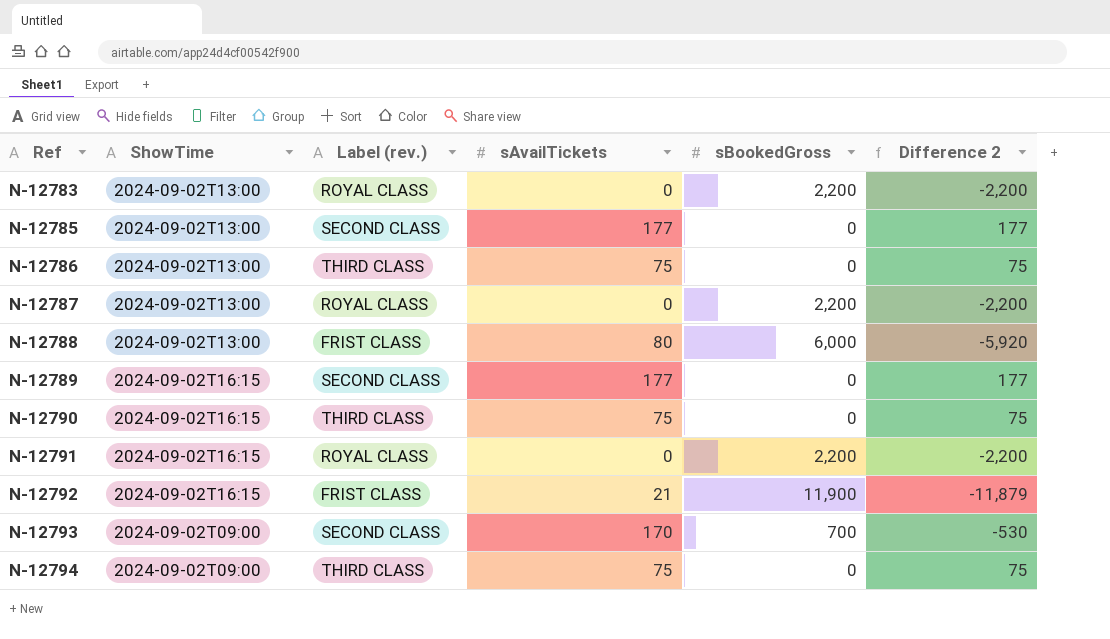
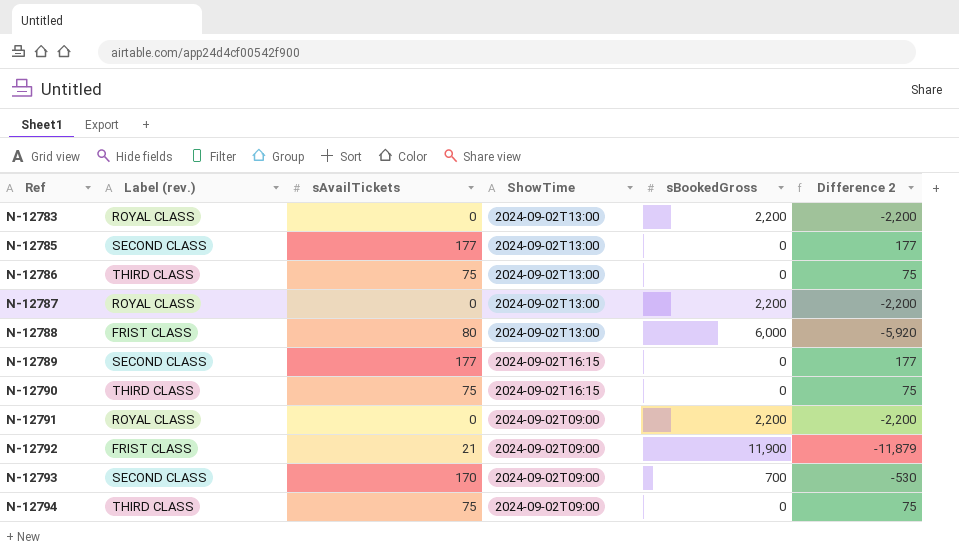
column ShowTime | position: 2 -> 4
N-12791 | ShowTime: 2024-09-02T16:15 -> 2024-09-02T09:00
N-12792 | ShowTime: 2024-09-02T16:15 -> 2024-09-02T09:00

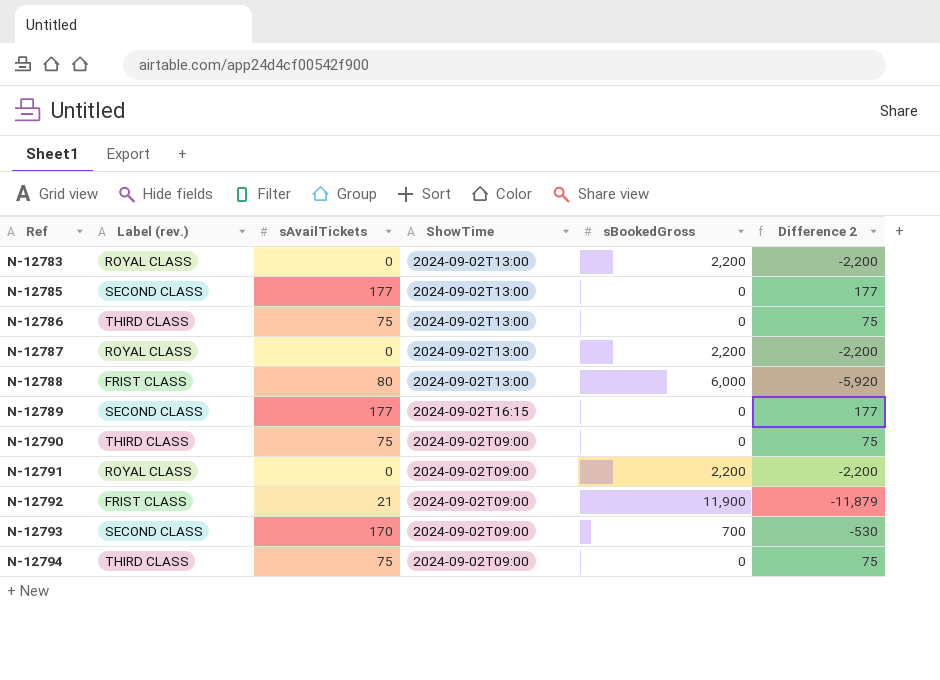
N-12790 | ShowTime: 2024-09-02T16:15 -> 2024-09-02T09:00

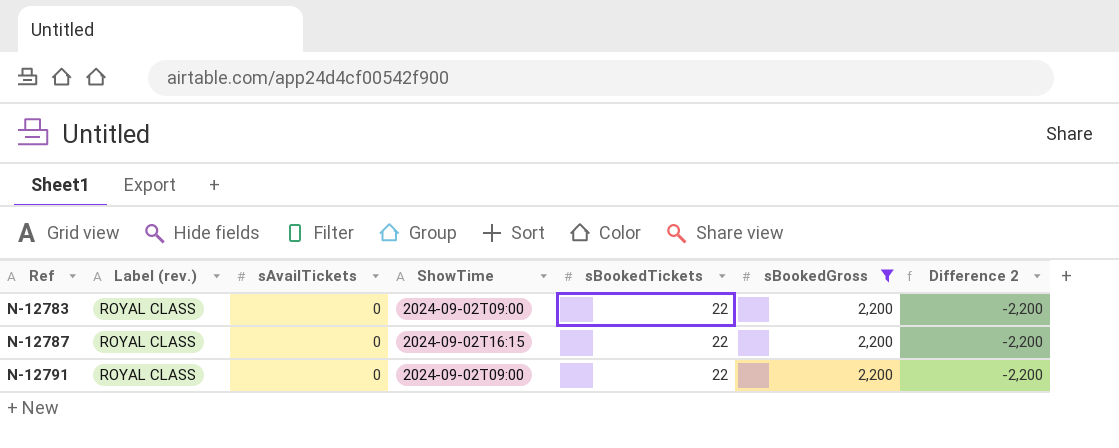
filter: none -> sBookedGross = 2,200
column sBookedTickets | position: none -> 5
N-12783 | ShowTime: 2024-09-02T13:00 -> 2024-09-02T09:00
N-12787 | ShowTime: 2024-09-02T13:00 -> 2024-09-02T16:15

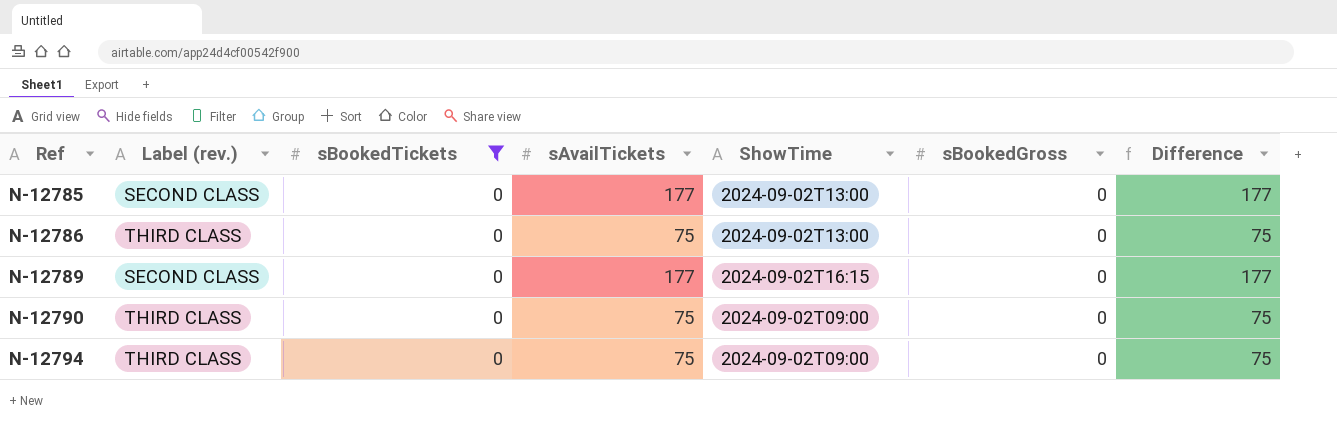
filter: sBookedGross = 2,200 -> sBookedTickets = 0
column sBookedTickets | position: 5 -> 3
column name: Difference 2 -> Difference

